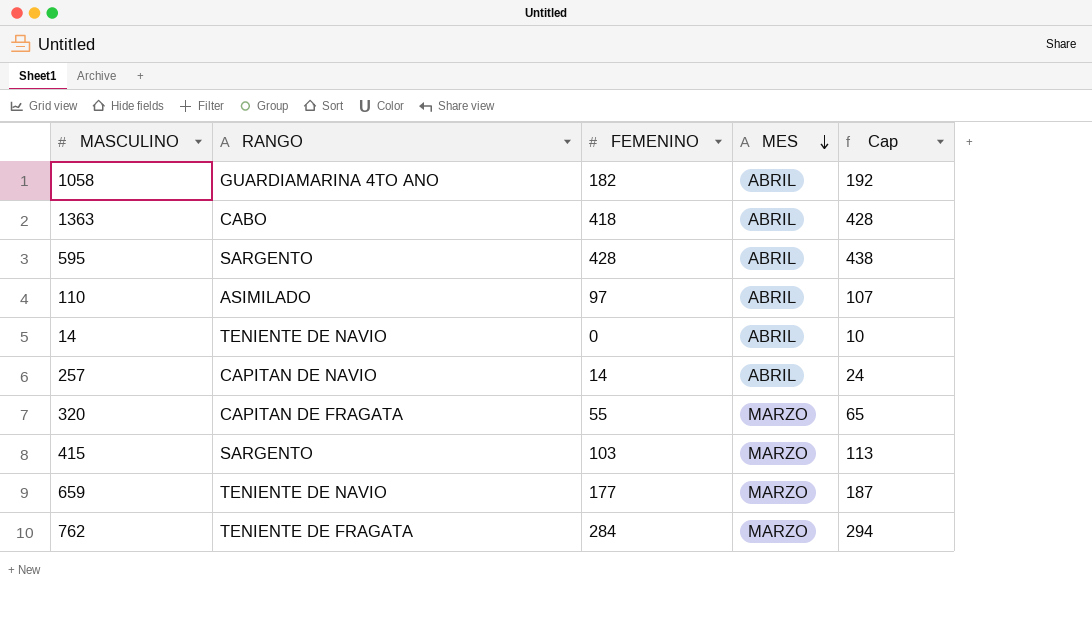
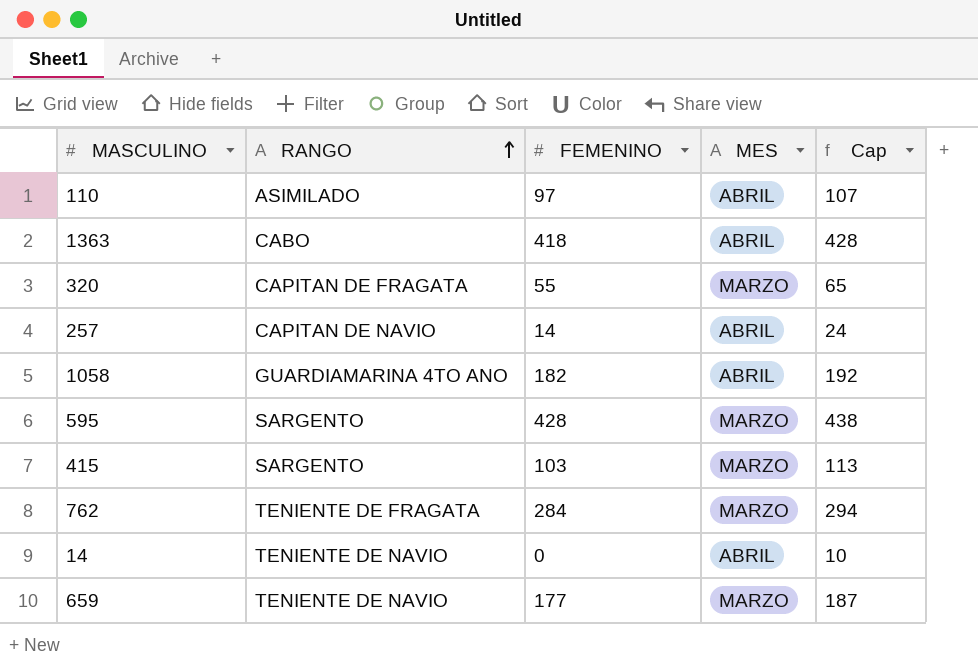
row order: MES descending -> RANGO ascending
595 | MES: ABRIL -> MARZO

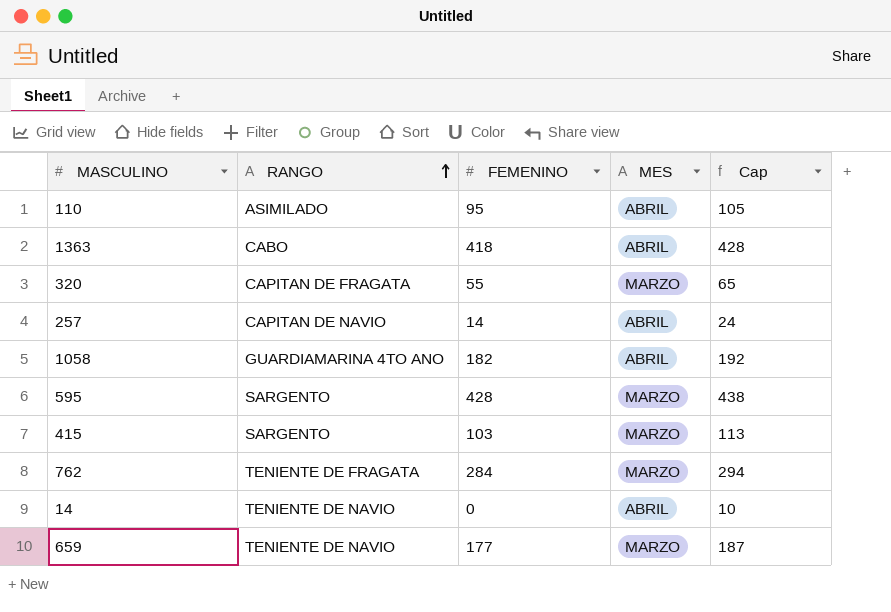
110 | FEMENINO: 97 -> 95
110 | Cap: 107 -> 105

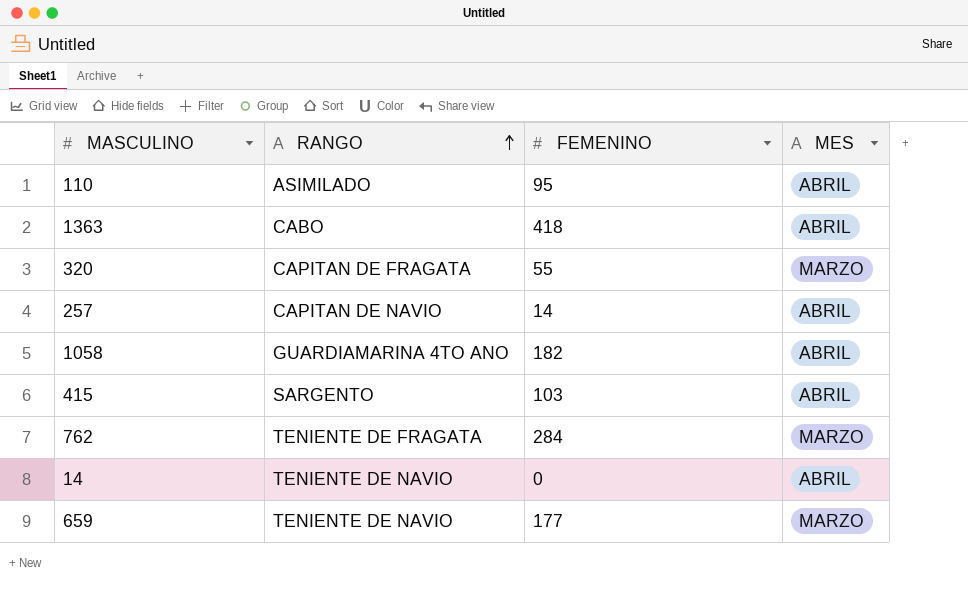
column Cap | formula: [FEMENINO] + 10 -> none
row 595: SARGENTO | 428 | MARZO | 438 -> none
415 | MES: MARZO -> ABRIL

